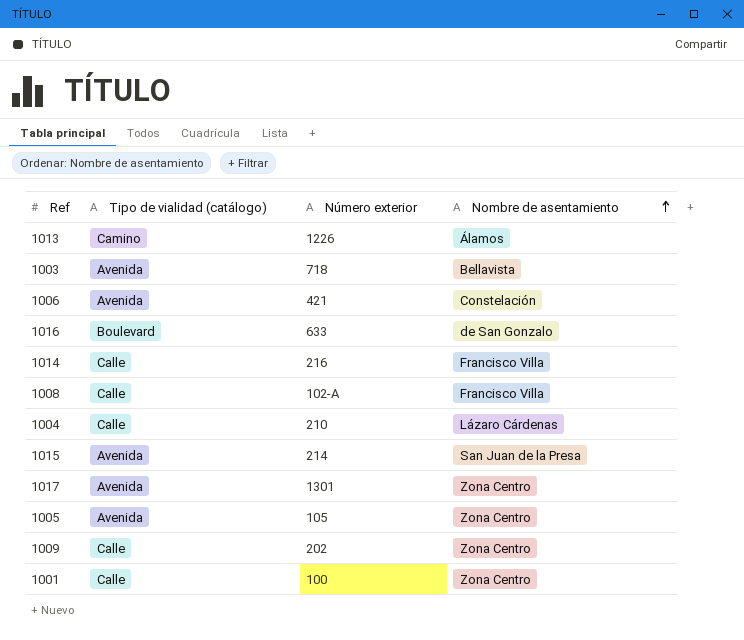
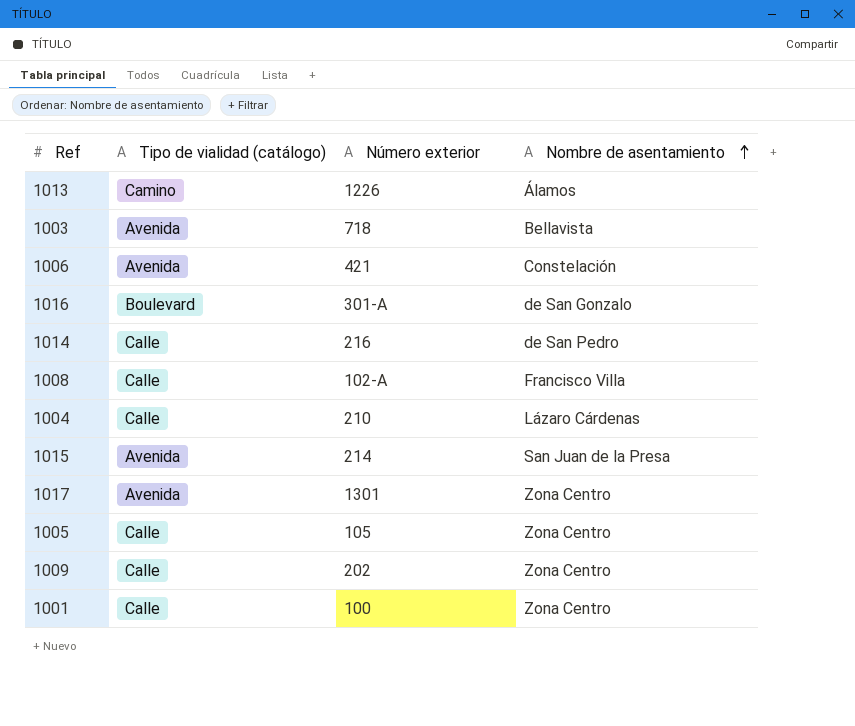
1016 | Número exterior: 633 -> 301-A
1014 | Nombre de asentamiento: Francisco Villa -> de San Pedro
1005 | Tipo de vialidad (catálogo): Avenida -> Calle

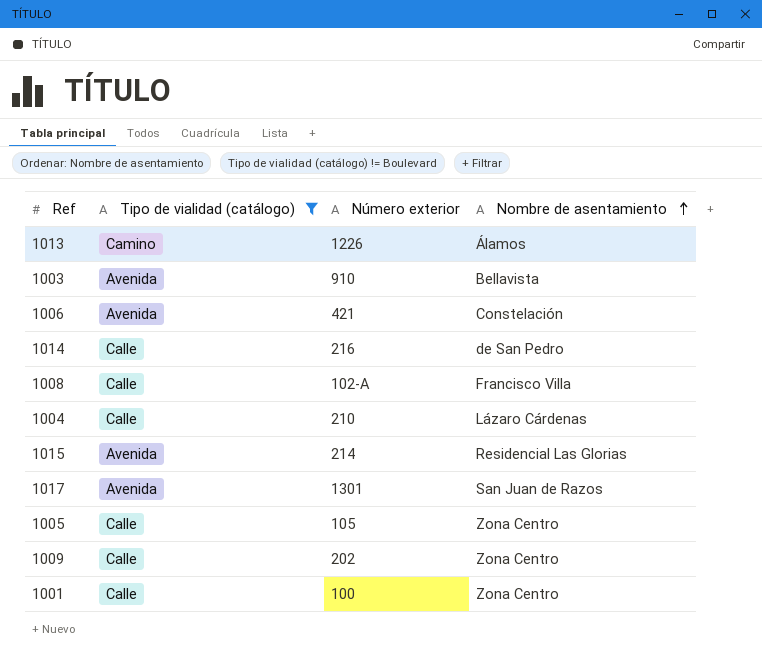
filter: none -> Tipo de vialidad (catálogo) != Boulevard
1003 | Número exterior: 718 -> 910
1015 | Nombre de asentamiento: San Juan de la Presa -> Residencial Las Glorias
1017 | Nombre de asentamiento: Zona Centro -> San Juan de Razos

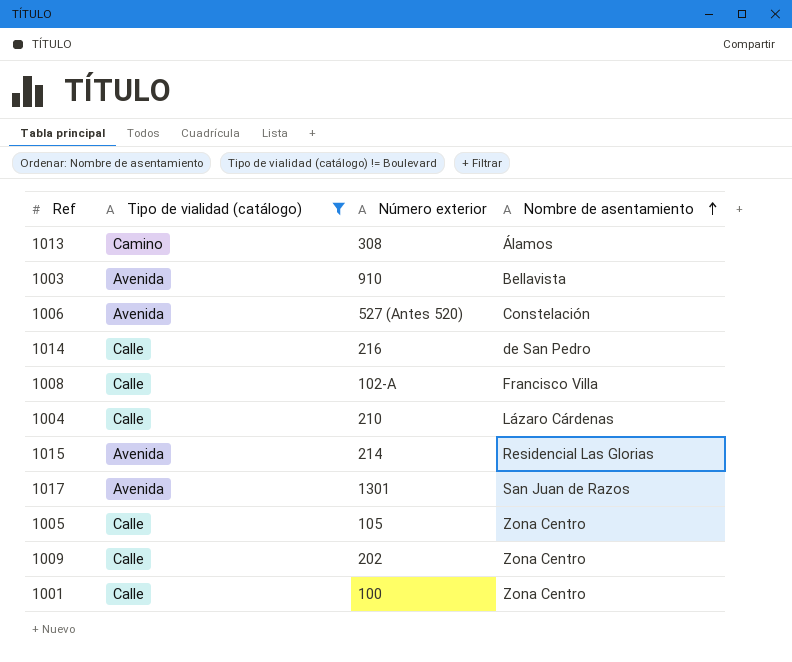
1013 | Número exterior: 1226 -> 308
1006 | Número exterior: 421 -> 527 (Antes 520)

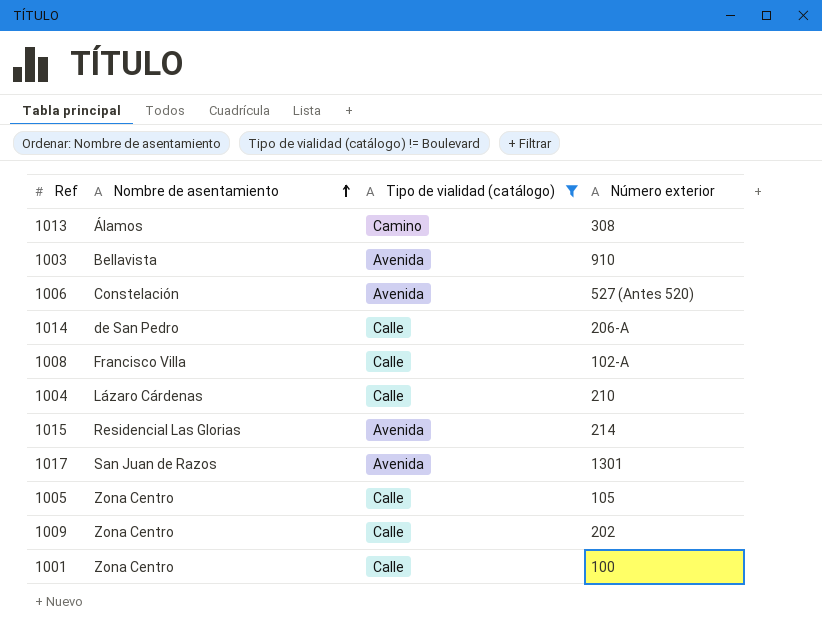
column Nombre de asentamiento | position: 4 -> 2
1014 | Número exterior: 216 -> 206-A

